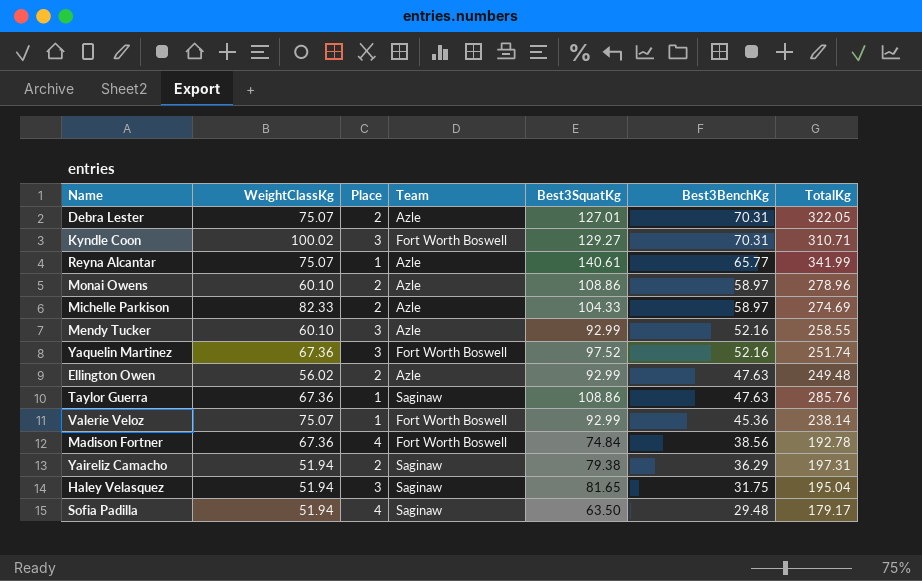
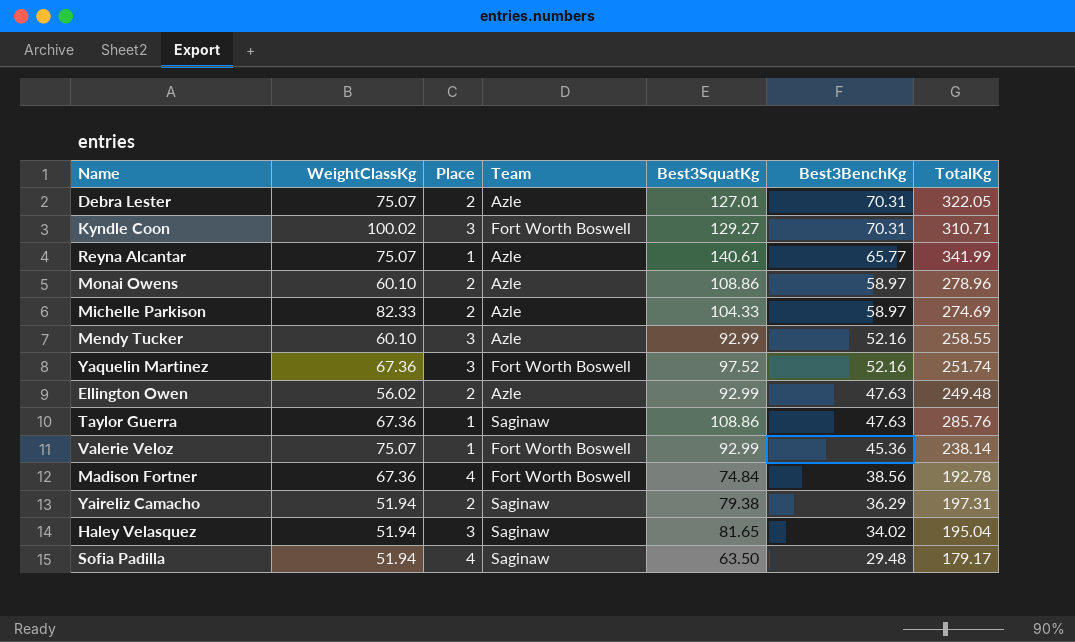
Haley Velasquez | Best3BenchKg: 31.75 -> 34.02

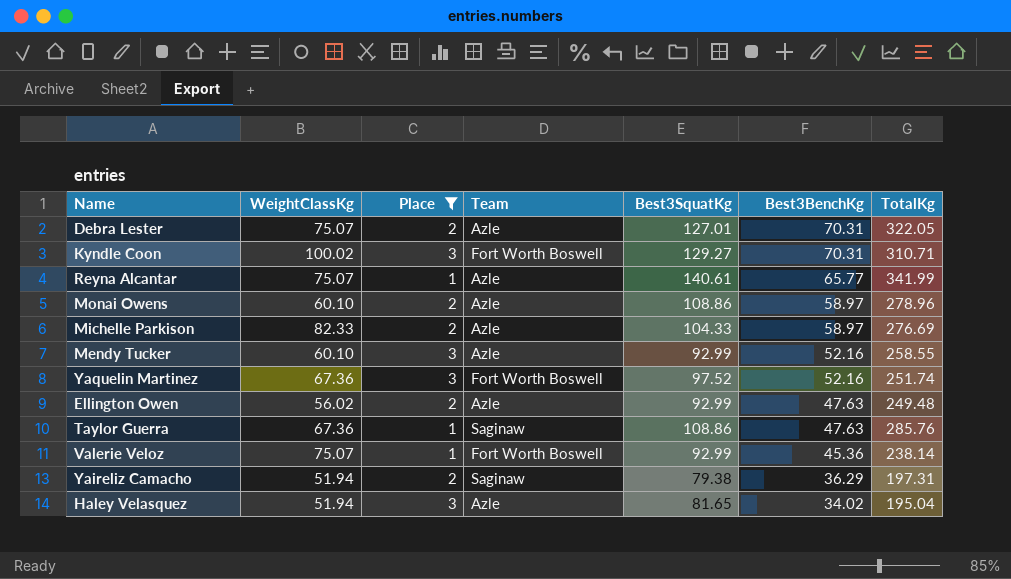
filter: none -> Place != 4
Michelle Parkison | TotalKg: 274.69 -> 276.69
Haley Velasquez | Team: Saginaw -> Azle

